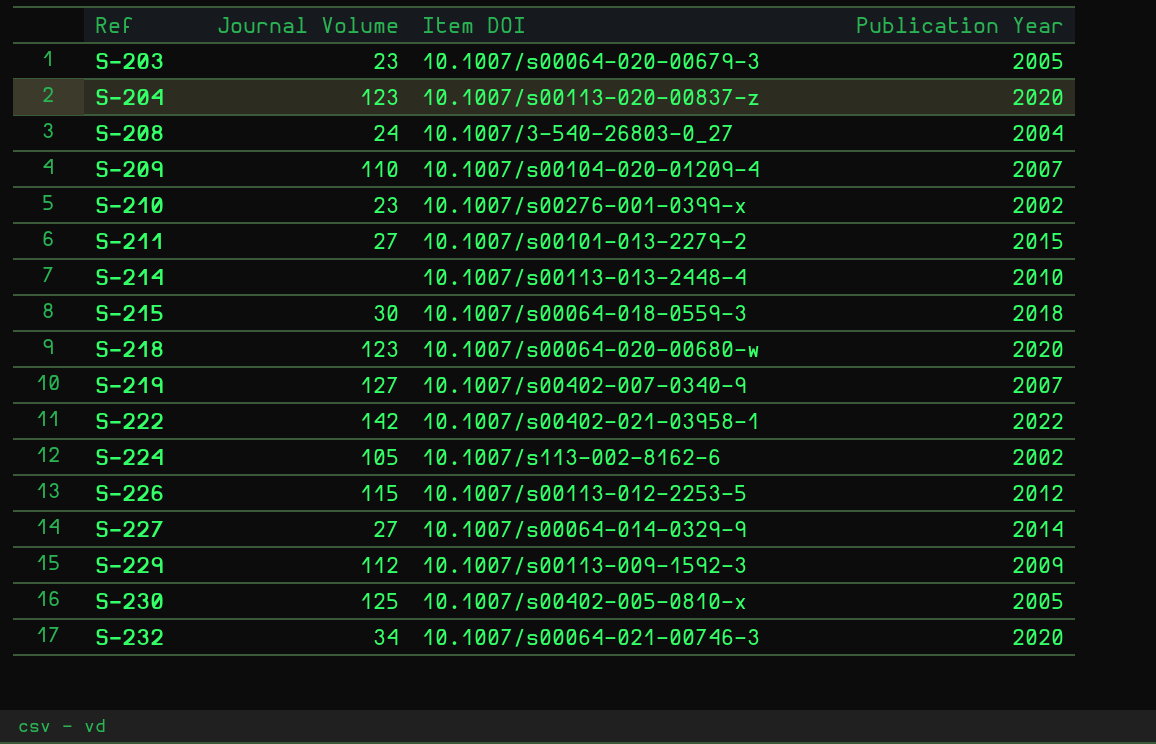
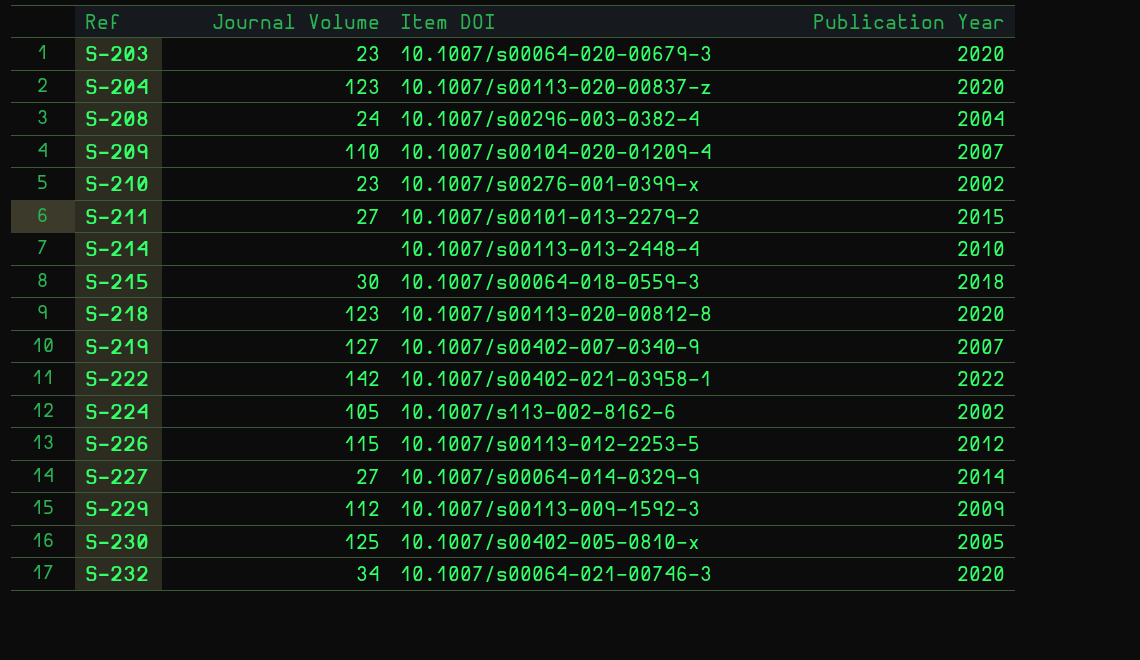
S-203 | Publication Year: 2005 -> 2020
S-208 | Item DOI: 10.1007/3-540-26803-0_27 -> 10.1007/s00296-003-0382-4
S-218 | Item DOI: 10.1007/s00064-020-00680-w -> 10.1007/s00113-020-00812-8

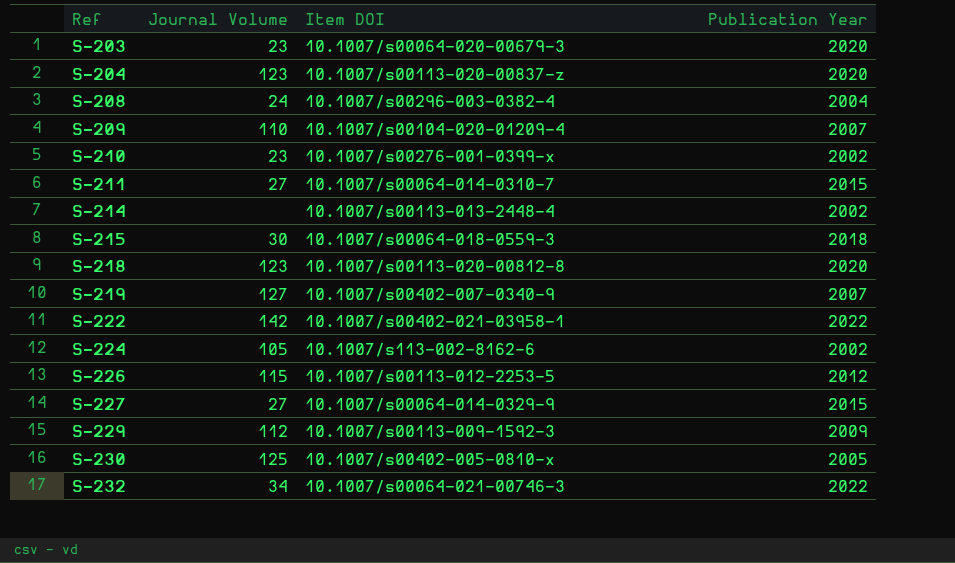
S-211 | Item DOI: 10.1007/s00101-013-2279-2 -> 10.1007/s00064-014-0310-7
S-214 | Publication Year: 2010 -> 2002
S-227 | Publication Year: 2014 -> 2015
S-232 | Publication Year: 2020 -> 2022

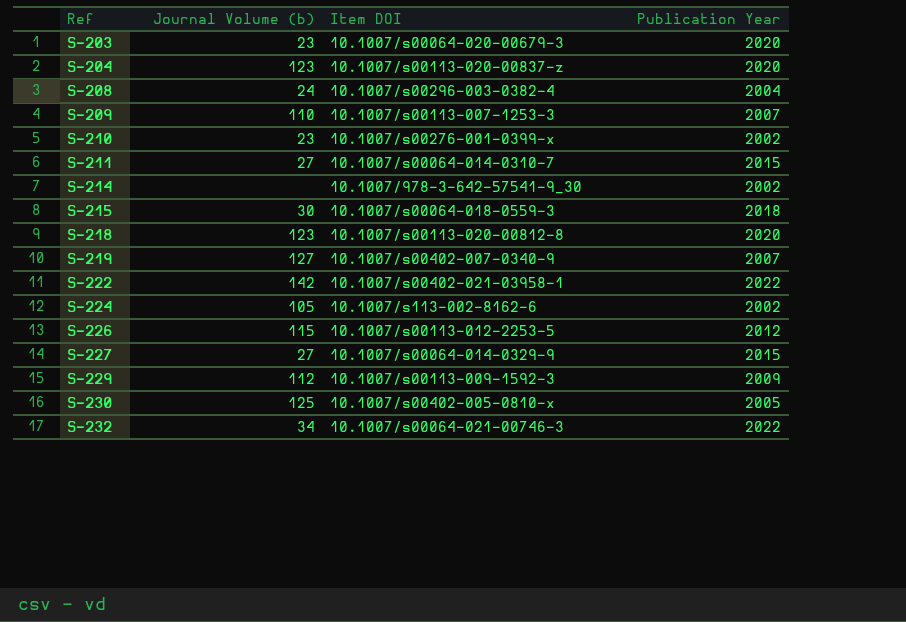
column name: Journal Volume -> Journal Volume (b)
S-209 | Item DOI: 10.1007/s00104-020-01209-4 -> 10.1007/s00113-007-1253-3
S-214 | Item DOI: 10.1007/s00113-013-2448-4 -> 10.1007/978-3-642-57541-9_30

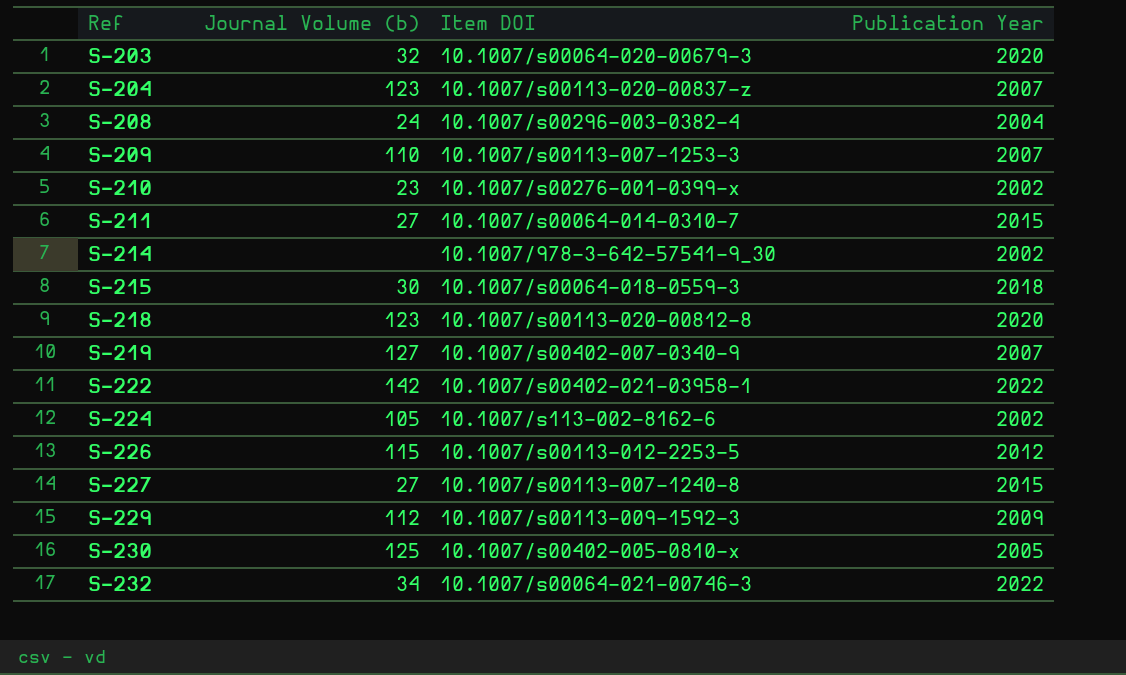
S-203 | Journal Volume (b): 23 -> 32
S-204 | Publication Year: 2020 -> 2007
S-227 | Item DOI: 10.1007/s00064-014-0329-9 -> 10.1007/s00113-007-1240-8

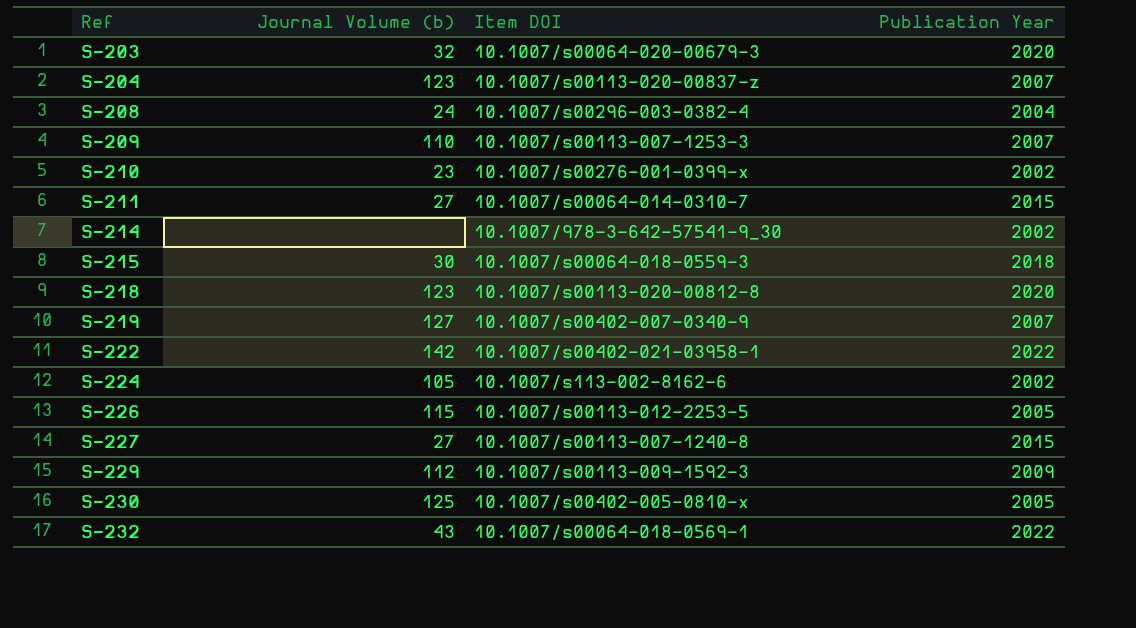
S-226 | Publication Year: 2012 -> 2005
S-232 | Journal Volume (b): 34 -> 43
S-232 | Item DOI: 10.1007/s00064-021-00746-3 -> 10.1007/s00064-018-0569-1

